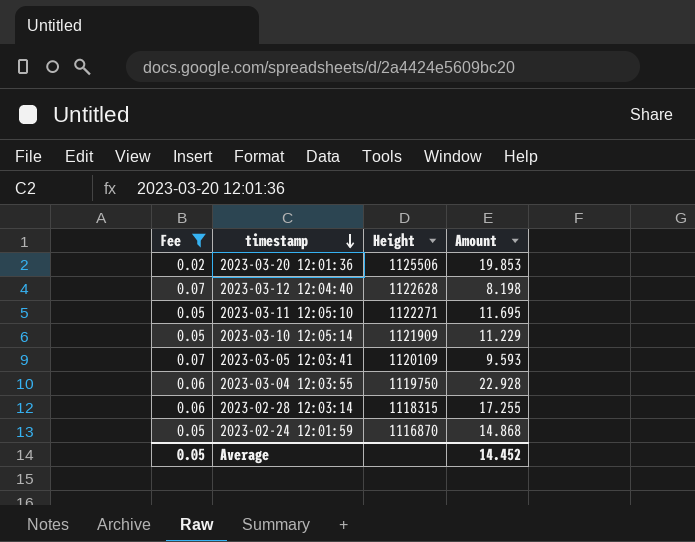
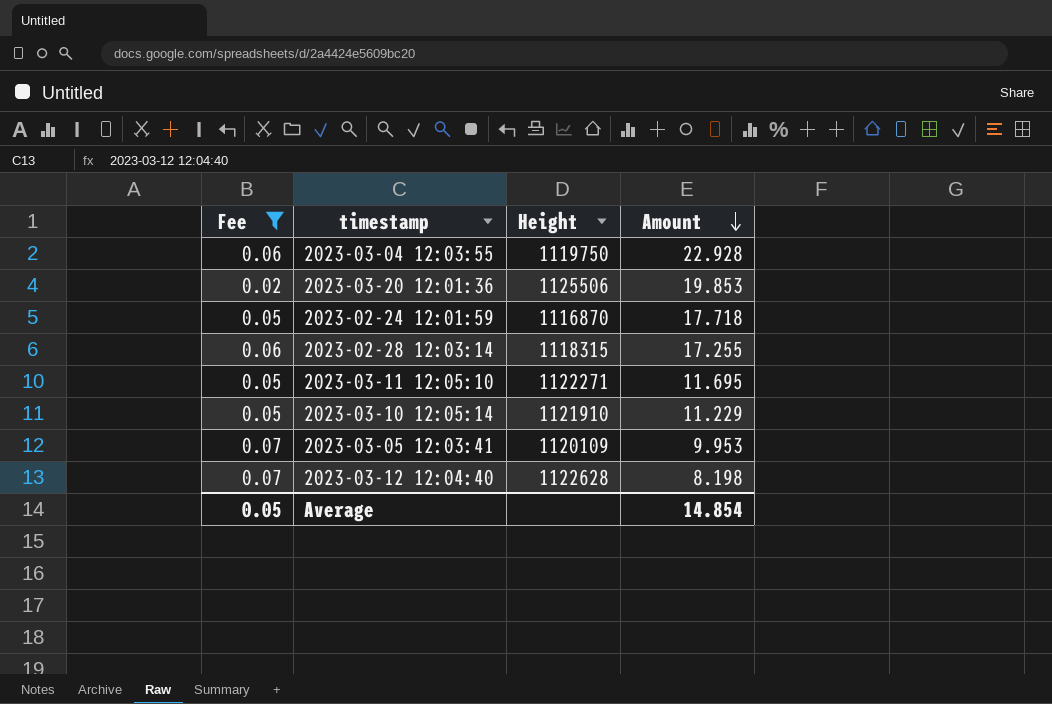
row order: timestamp descending -> Amount descending
2023-02-24 12:01:59 | Amount: 14.868 -> 17.718
2023-03-10 12:05:14 | Height: 1121909 -> 1121910
2023-03-05 12:03:41 | Amount: 9.593 -> 9.953
Average | Amount: 14.452 -> 14.854

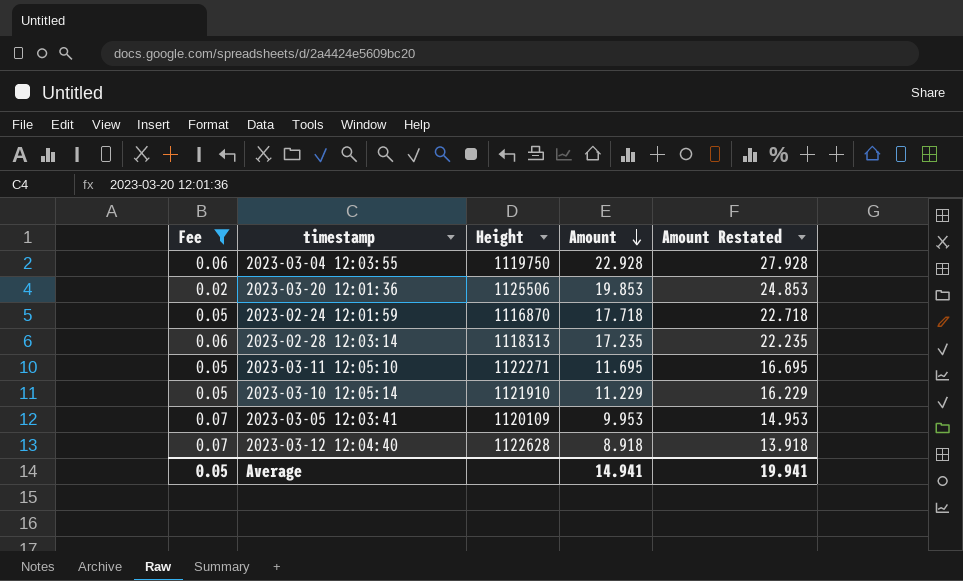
column Amount Restated | formula: none -> [Amount] + 5
2023-02-28 12:03:14 | Height: 1118315 -> 1118313
2023-02-28 12:03:14 | Amount: 17.255 -> 17.235
2023-03-12 12:04:40 | Amount: 8.198 -> 8.918
Average | Amount: 14.854 -> 14.941

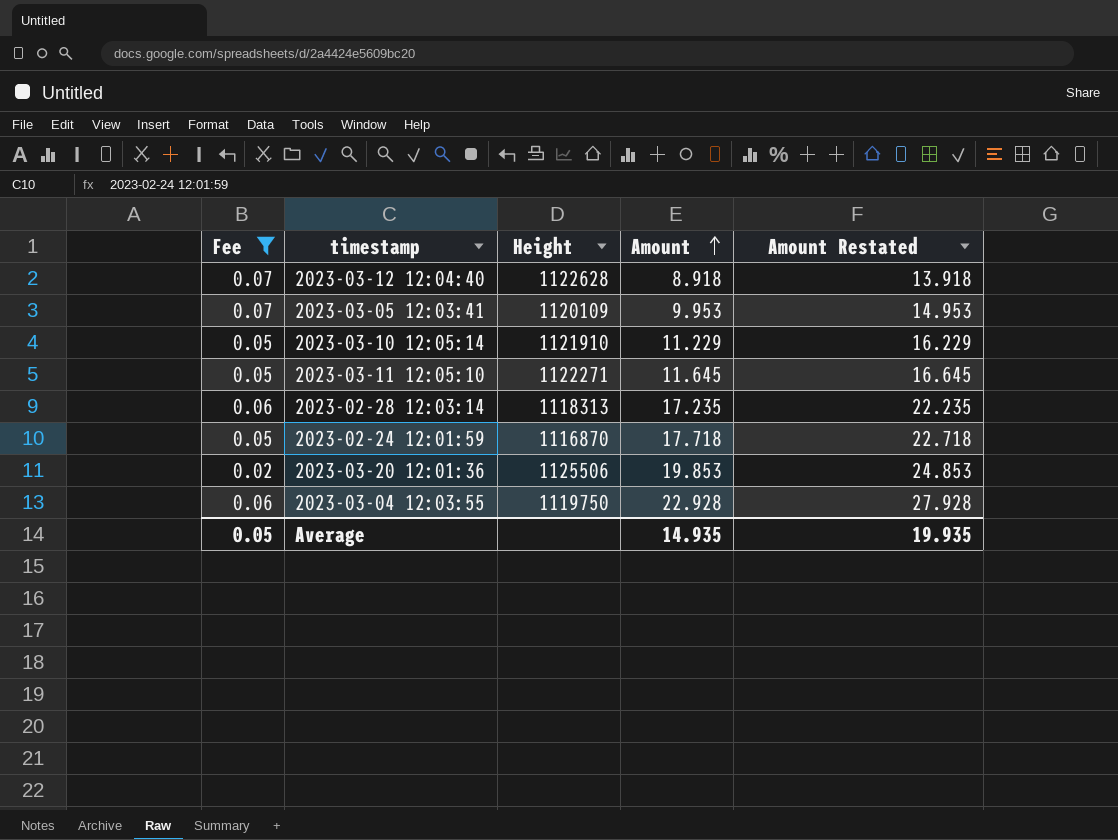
row order: Amount descending -> Amount ascending
2023-03-11 12:05:10 | Amount: 11.695 -> 11.645
2023-03-11 12:05:10 | Amount Restated: 16.695 -> 16.645
Average | Amount: 14.941 -> 14.935
Average | Amount Restated: 19.941 -> 19.935

